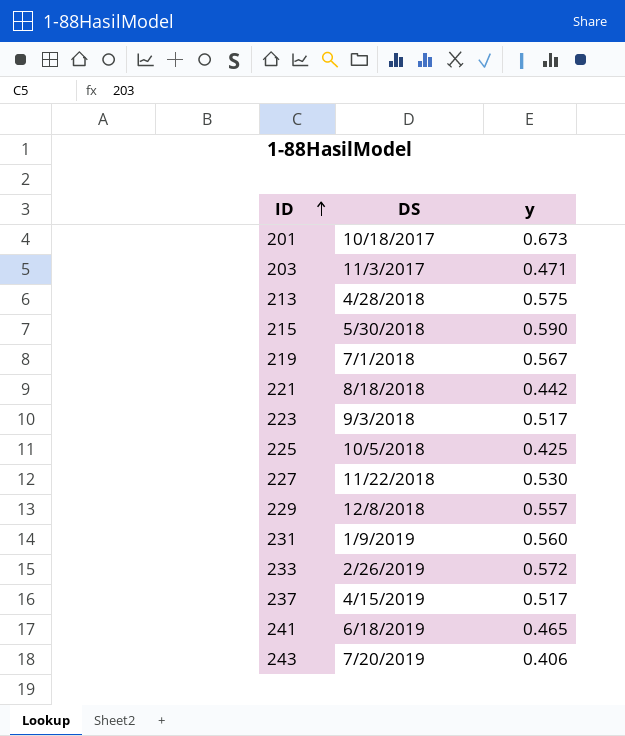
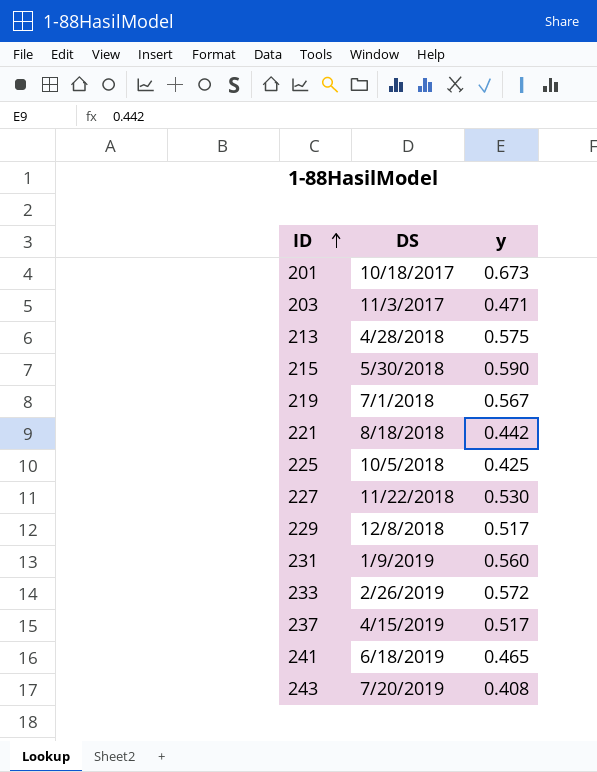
row 223: 9/3/2018 | 0.517 -> none
229 | y: 0.557 -> 0.517
243 | y: 0.406 -> 0.408

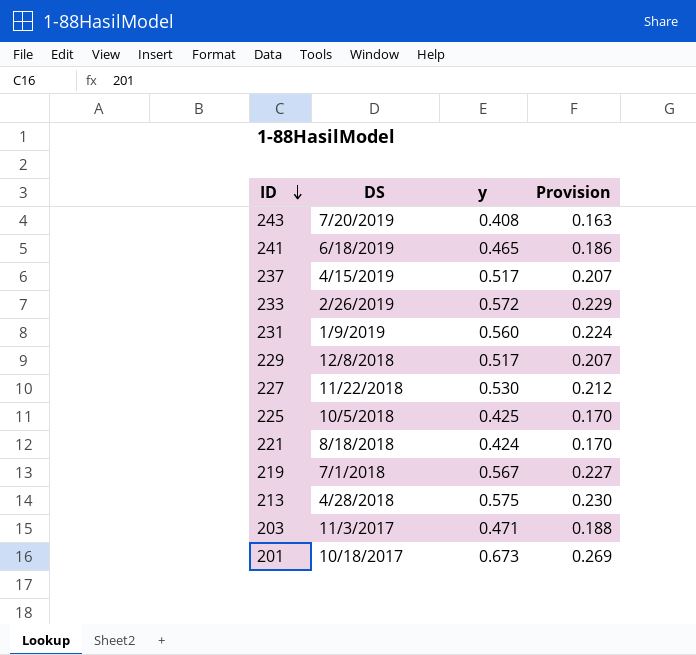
row order: ID ascending -> ID descending
column Provision | formula: none -> [y] * 0.4
row 215: 5/30/2018 | 0.590 -> none
221 | y: 0.442 -> 0.424

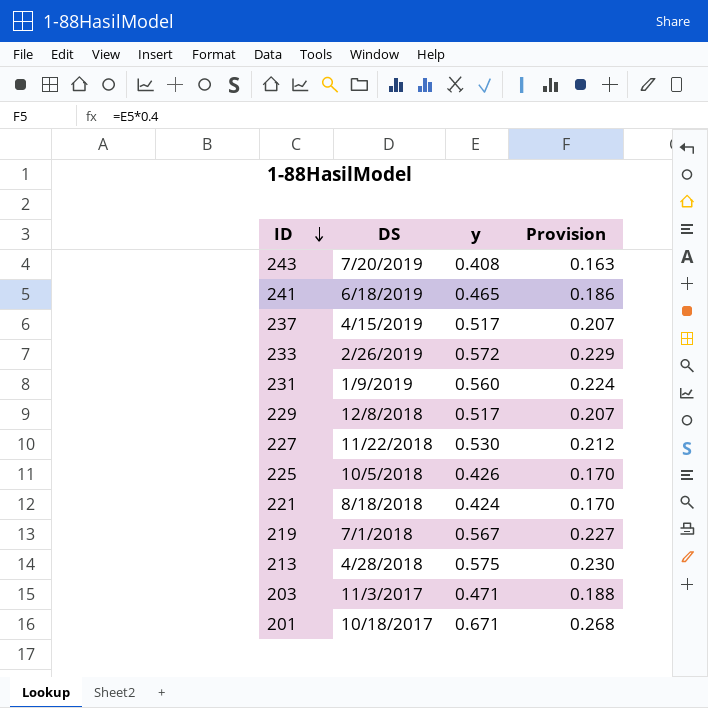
225 | y: 0.425 -> 0.426
201 | y: 0.673 -> 0.671
201 | Provision: 0.269 -> 0.268

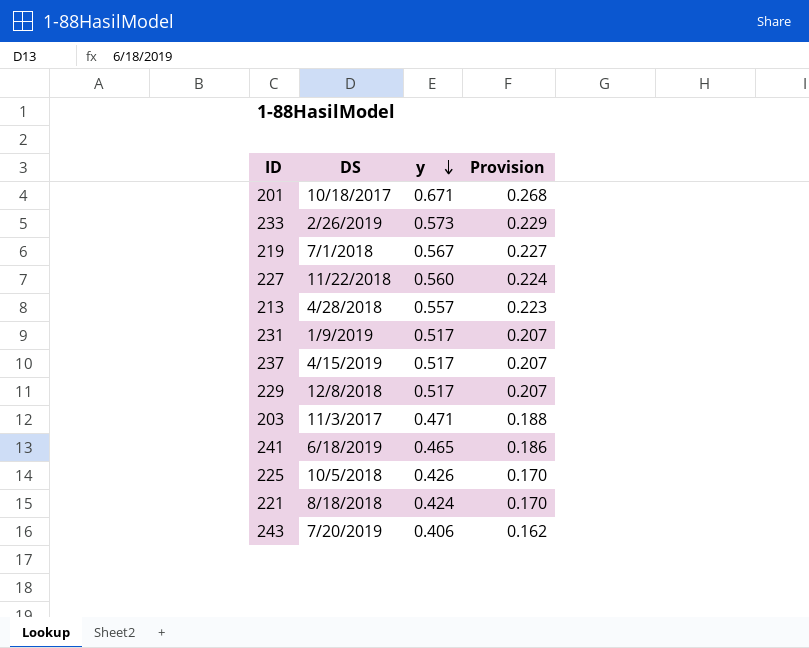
row order: ID descending -> y descending
233 | y: 0.572 -> 0.573
227 | y: 0.530 -> 0.560
227 | Provision: 0.212 -> 0.224
213 | y: 0.575 -> 0.557
213 | Provision: 0.230 -> 0.223
231 | y: 0.560 -> 0.517
231 | Provision: 0.224 -> 0.207
243 | y: 0.408 -> 0.406
243 | Provision: 0.163 -> 0.162

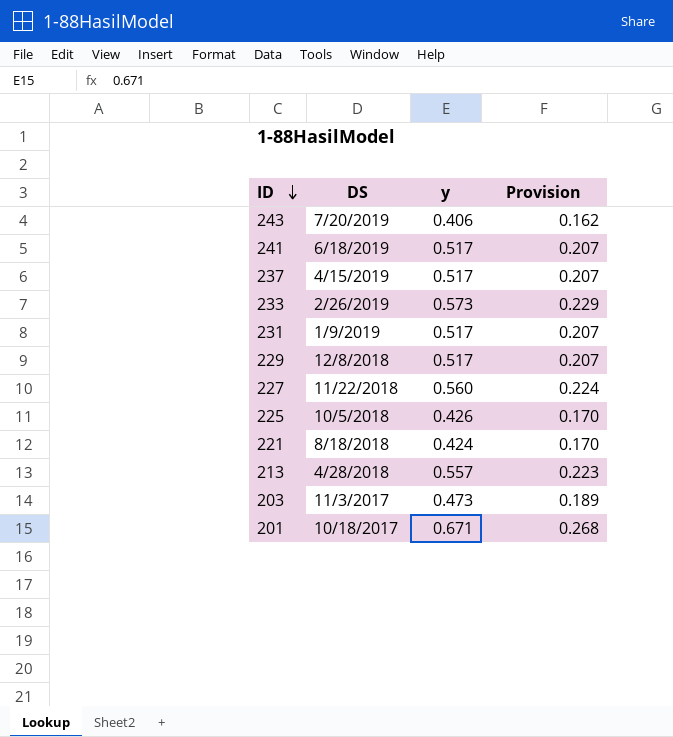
row order: y descending -> ID descending
row 219: 7/1/2018 | 0.567 | 0.227 -> none
241 | y: 0.465 -> 0.517
241 | Provision: 0.186 -> 0.207
203 | y: 0.471 -> 0.473
203 | Provision: 0.188 -> 0.189

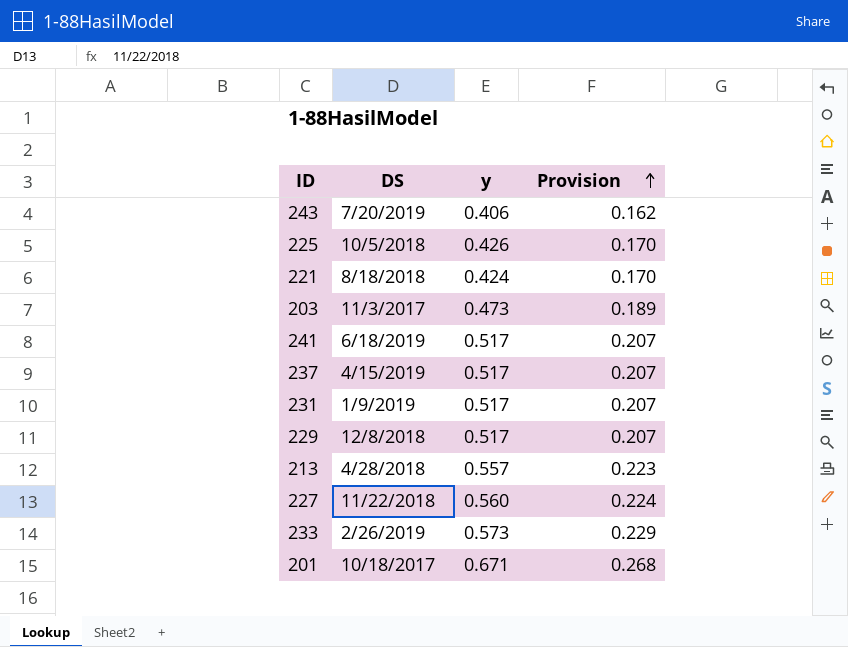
row order: ID descending -> Provision ascending

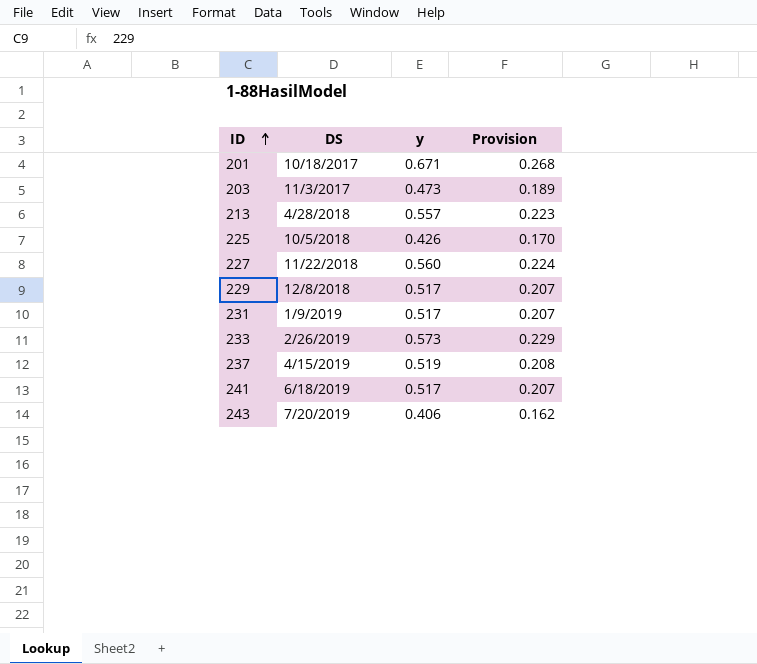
row order: Provision ascending -> ID ascending
row 221: 8/18/2018 | 0.424 | 0.170 -> none
237 | y: 0.517 -> 0.519
237 | Provision: 0.207 -> 0.208

